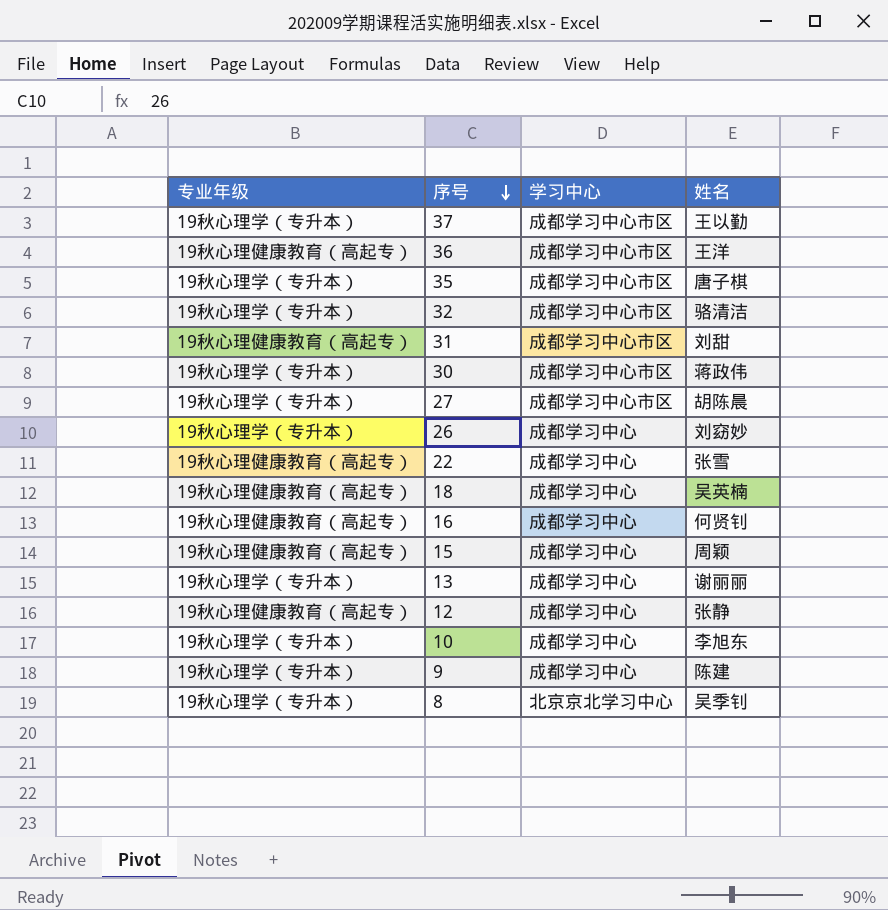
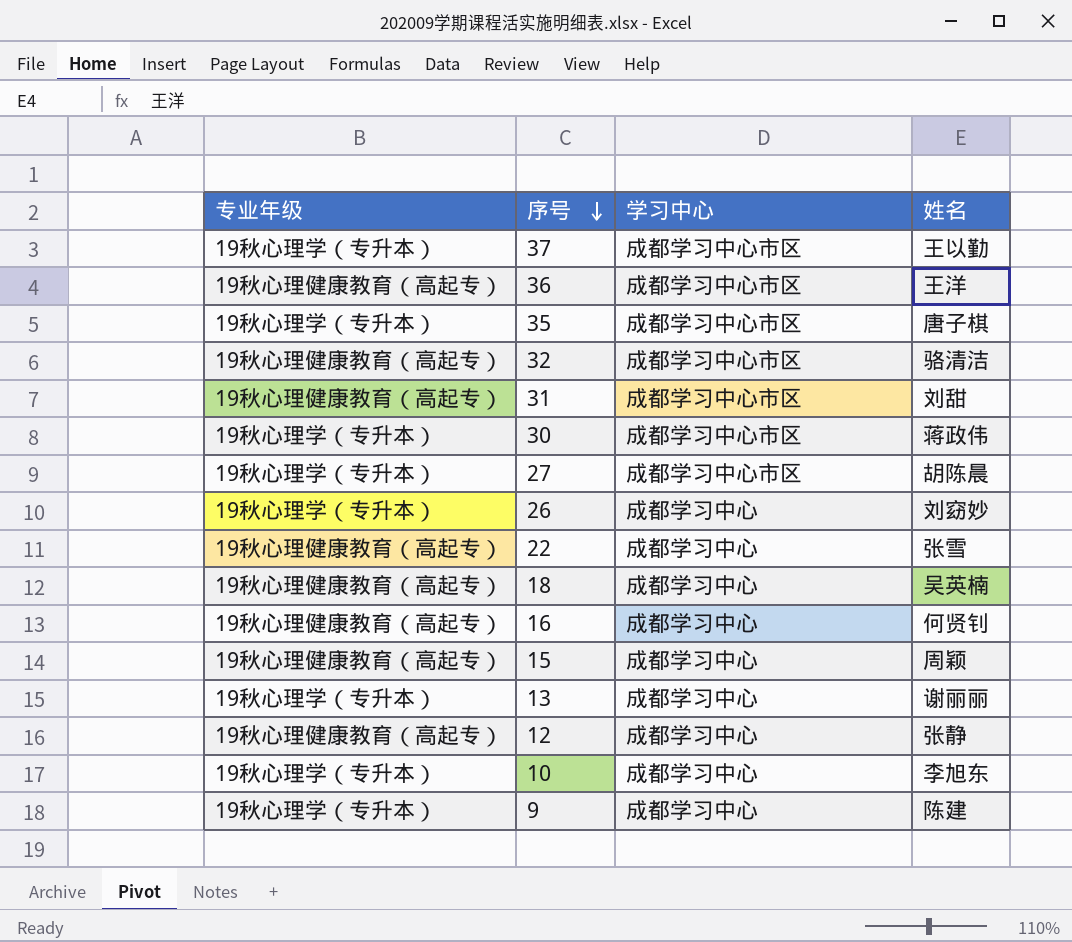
row 8: 19秋心理学（专升本） | 北京京北学习中心 | 吴季钊 -> none
32 | 专业年级: 19秋心理学（专升本） -> 19秋心理健康教育（高起专）

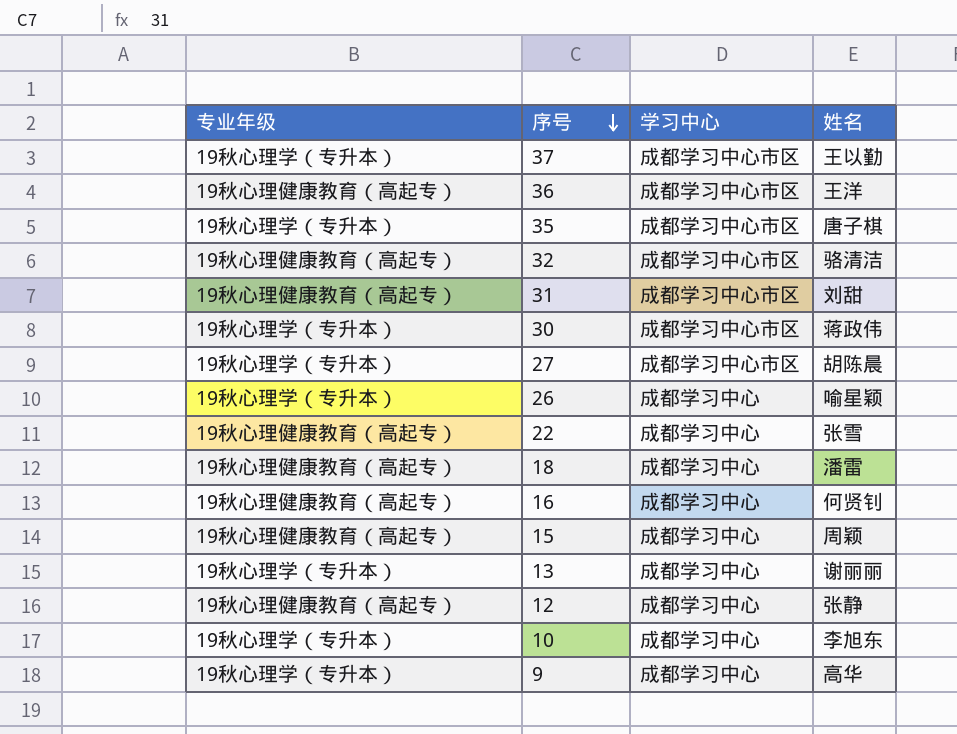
26 | 姓名: 刘窈妙 -> 喻星颖
18 | 姓名: 吴英楠 -> 潘雷
9 | 姓名: 陈建 -> 高华

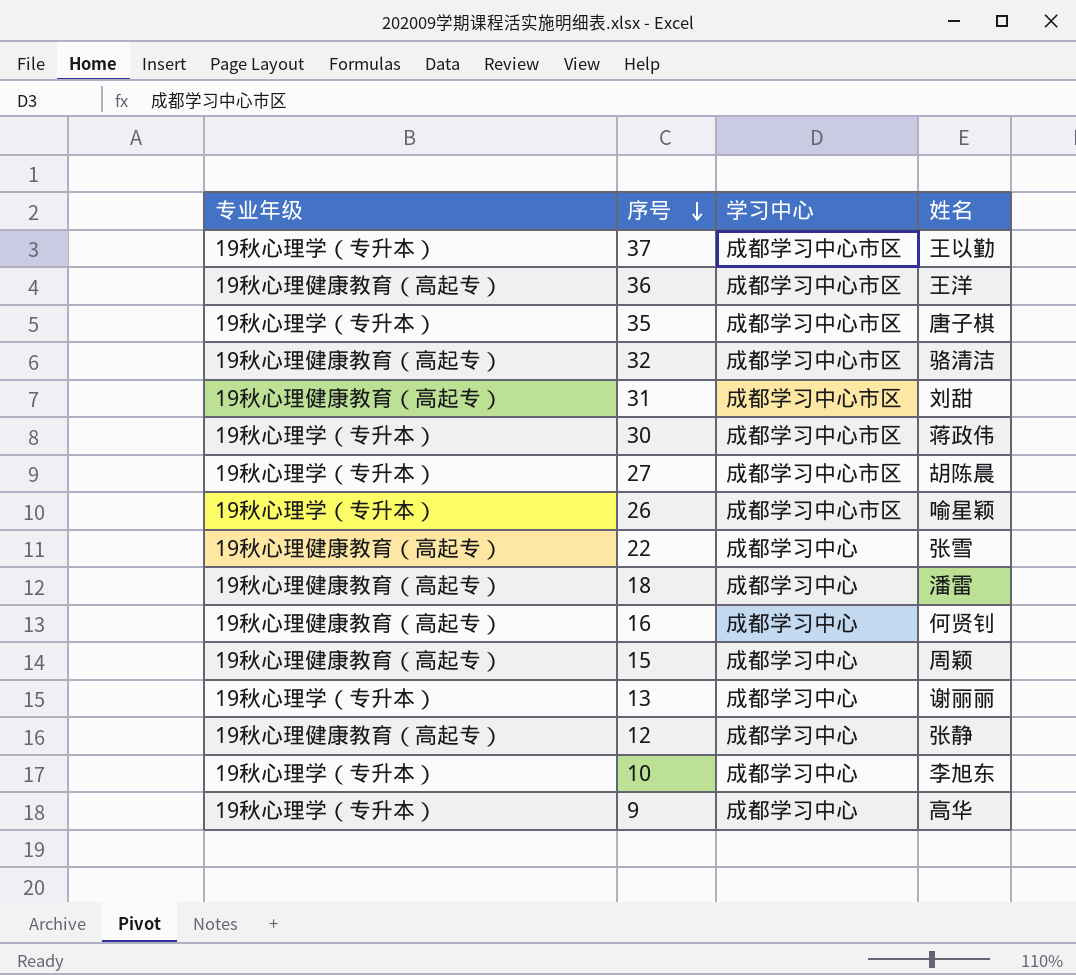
26 | 学习中心: 成都学习中心 -> 成都学习中心市区

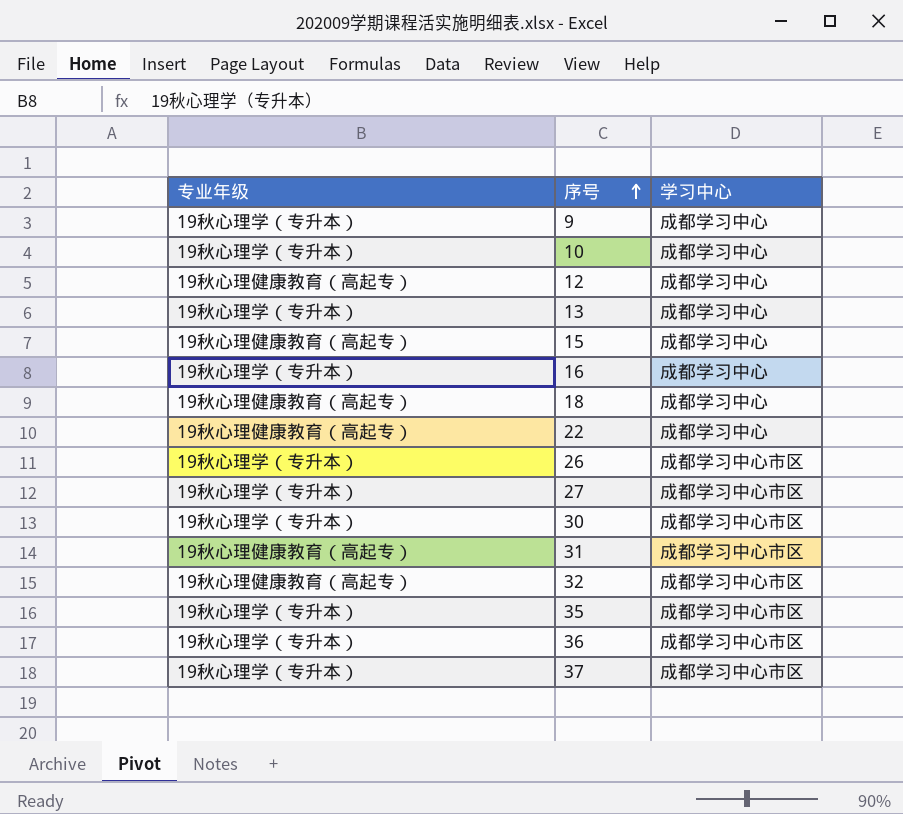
row order: 序号 descending -> 序号 ascending
column 姓名 | position: 4 -> none
16 | 专业年级: 19秋心理健康教育（高起专） -> 19秋心理学（专升本）
36 | 专业年级: 19秋心理健康教育（高起专） -> 19秋心理学（专升本）

